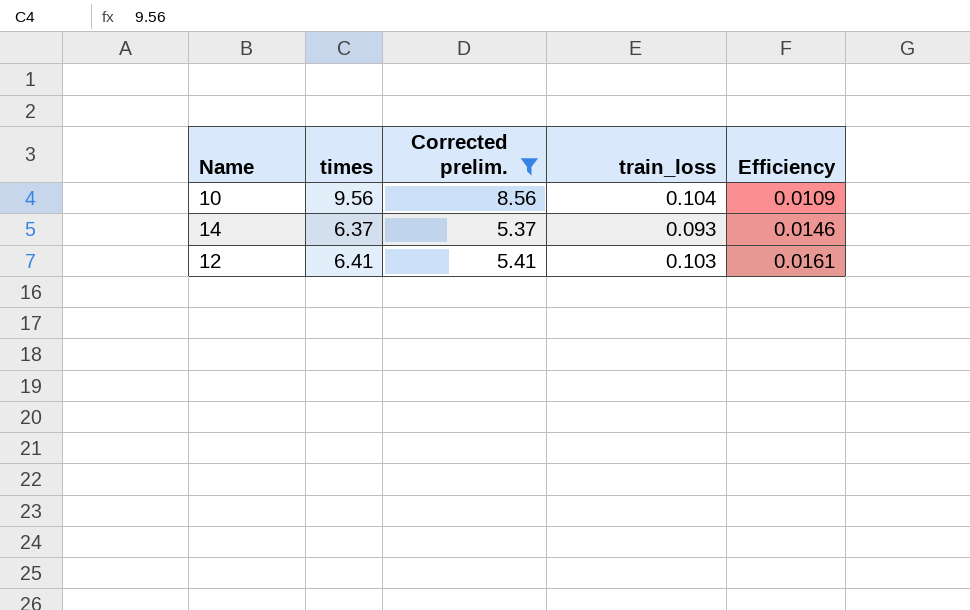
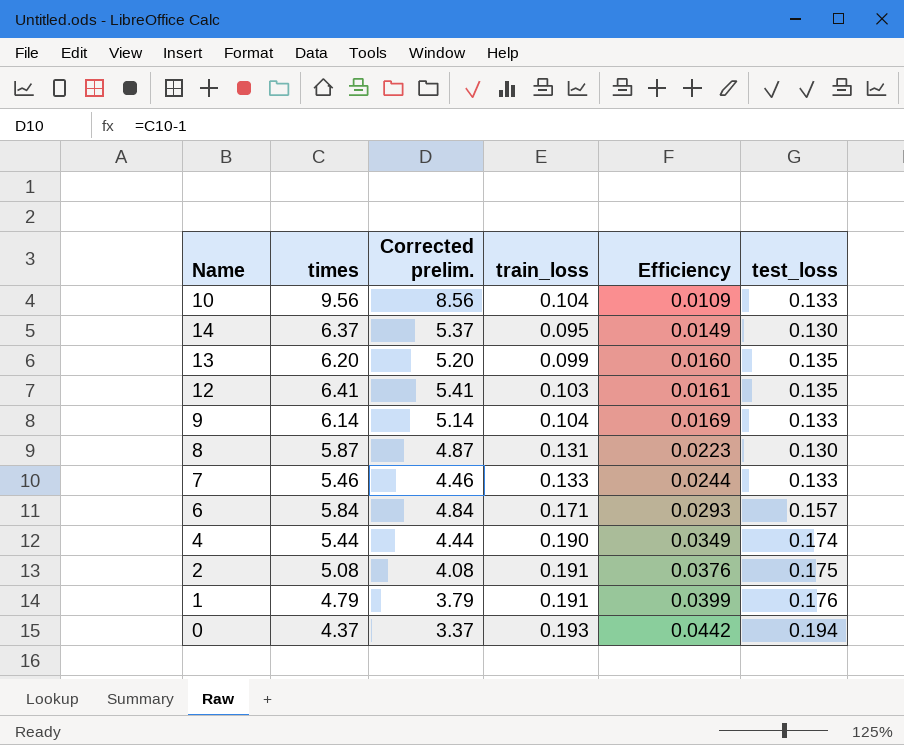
filter: Corrected prelim. >= 5.37 -> none
column test_loss | position: none -> 6
14 | train_loss: 0.093 -> 0.095
14 | Efficiency: 0.0146 -> 0.0149

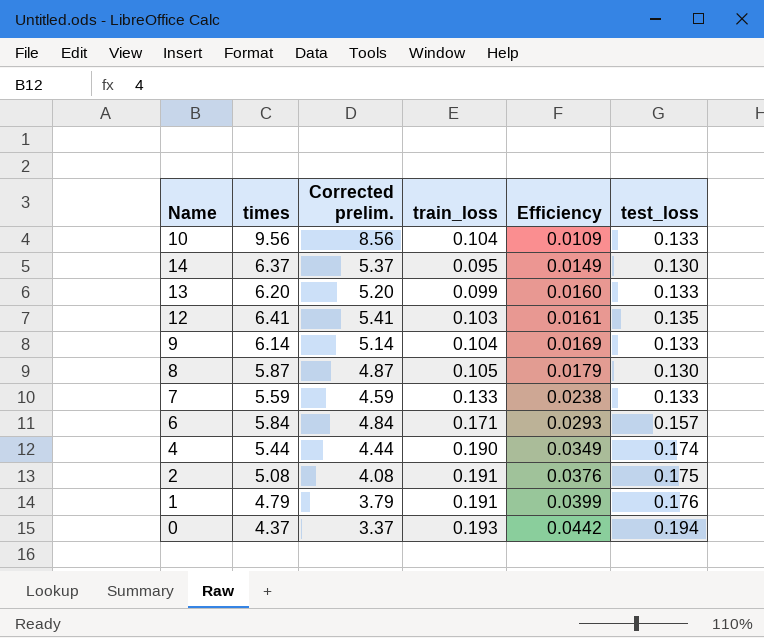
13 | test_loss: 0.135 -> 0.133
8 | train_loss: 0.131 -> 0.105
8 | Efficiency: 0.0223 -> 0.0179
7 | times: 5.46 -> 5.59
7 | Corrected prelim.: 4.46 -> 4.59
7 | Efficiency: 0.0244 -> 0.0238

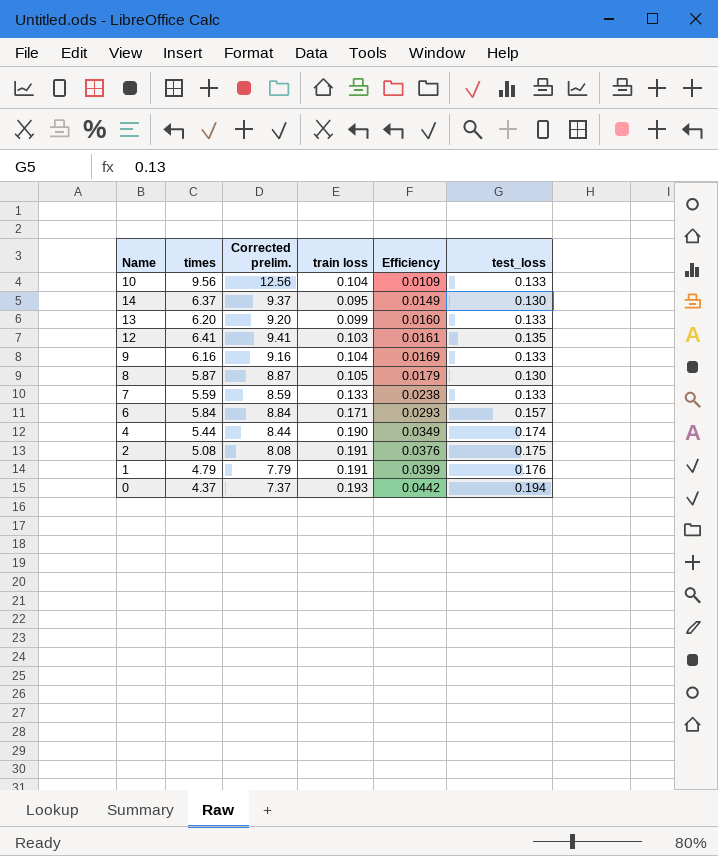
column Corrected prelim. | formula: [times] - 1 -> [times] + 3
column name: train_loss -> train loss
9 | times: 6.14 -> 6.16

